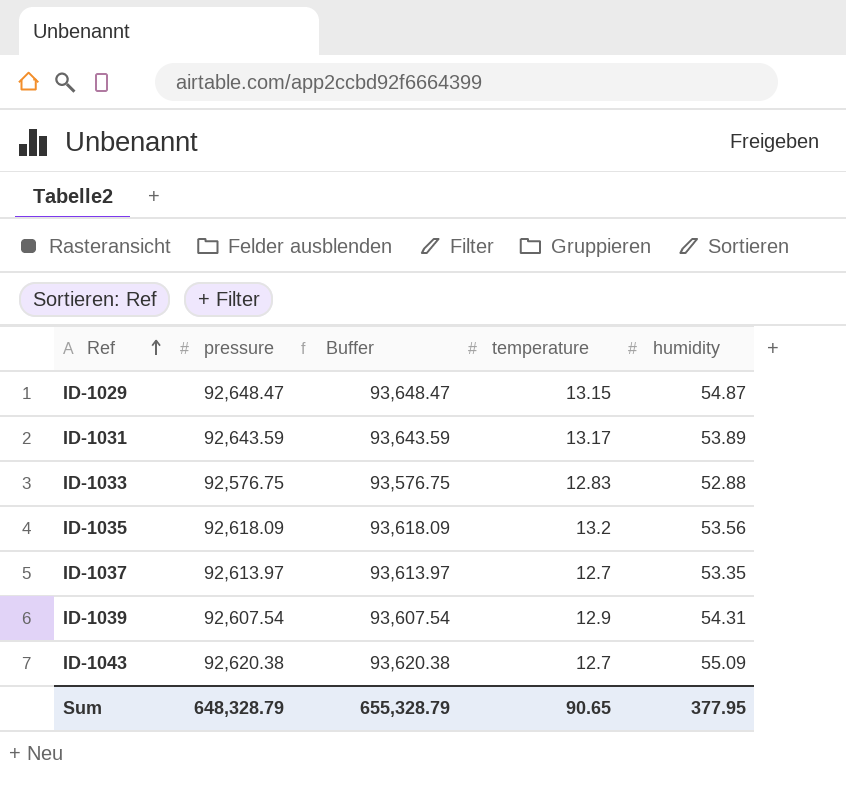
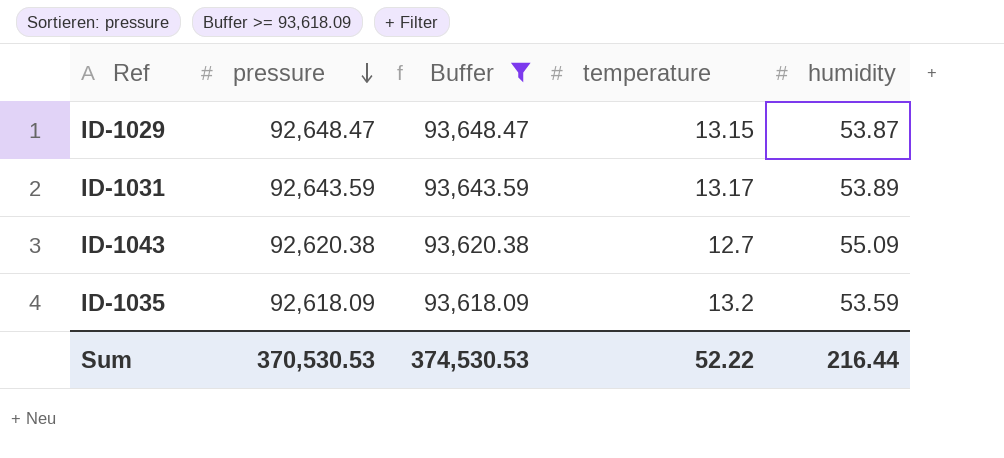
filter: none -> Buffer >= 93,618.09
row order: Ref ascending -> pressure descending
ID-1029 | humidity: 54.87 -> 53.87
ID-1035 | humidity: 53.56 -> 53.59
Sum | pressure: 648,328.79 -> 370,530.53
Sum | Buffer: 655,328.79 -> 374,530.53
Sum | temperature: 90.65 -> 52.22
Sum | humidity: 377.95 -> 216.44

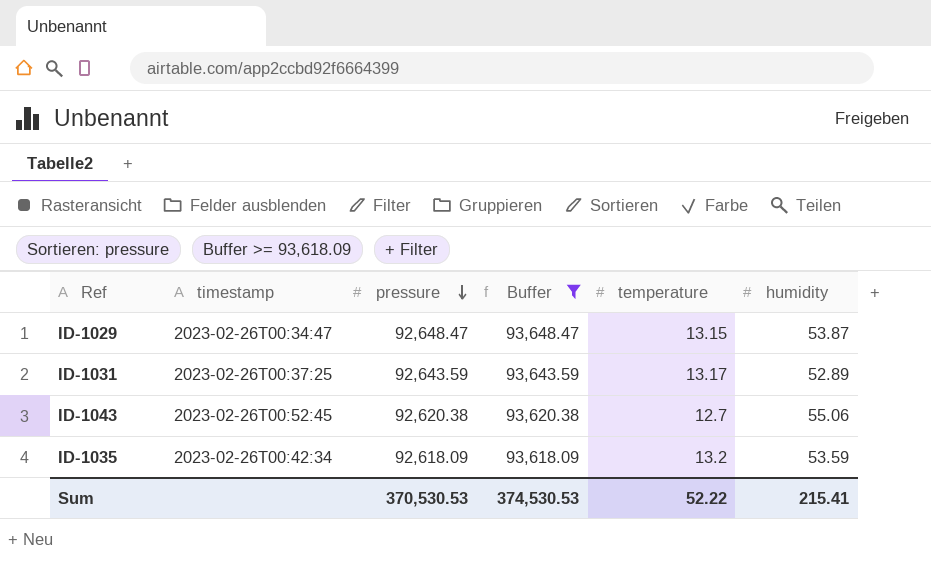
column timestamp | position: none -> 2
ID-1031 | humidity: 53.89 -> 52.89
ID-1043 | humidity: 55.09 -> 55.06
Sum | humidity: 216.44 -> 215.41

